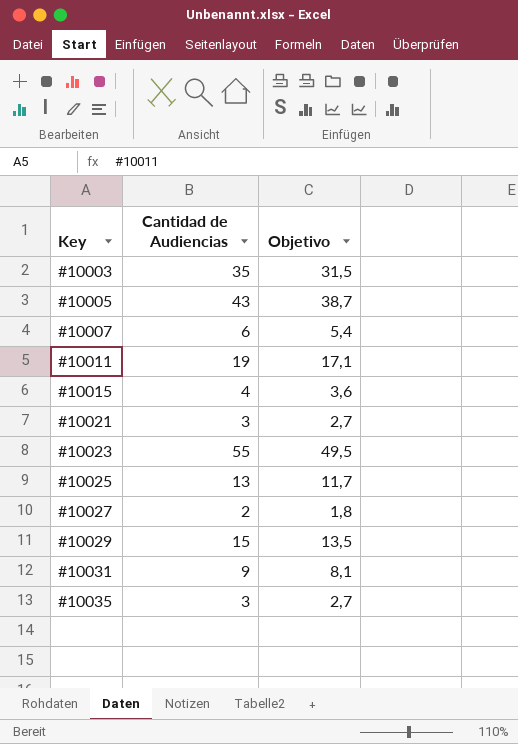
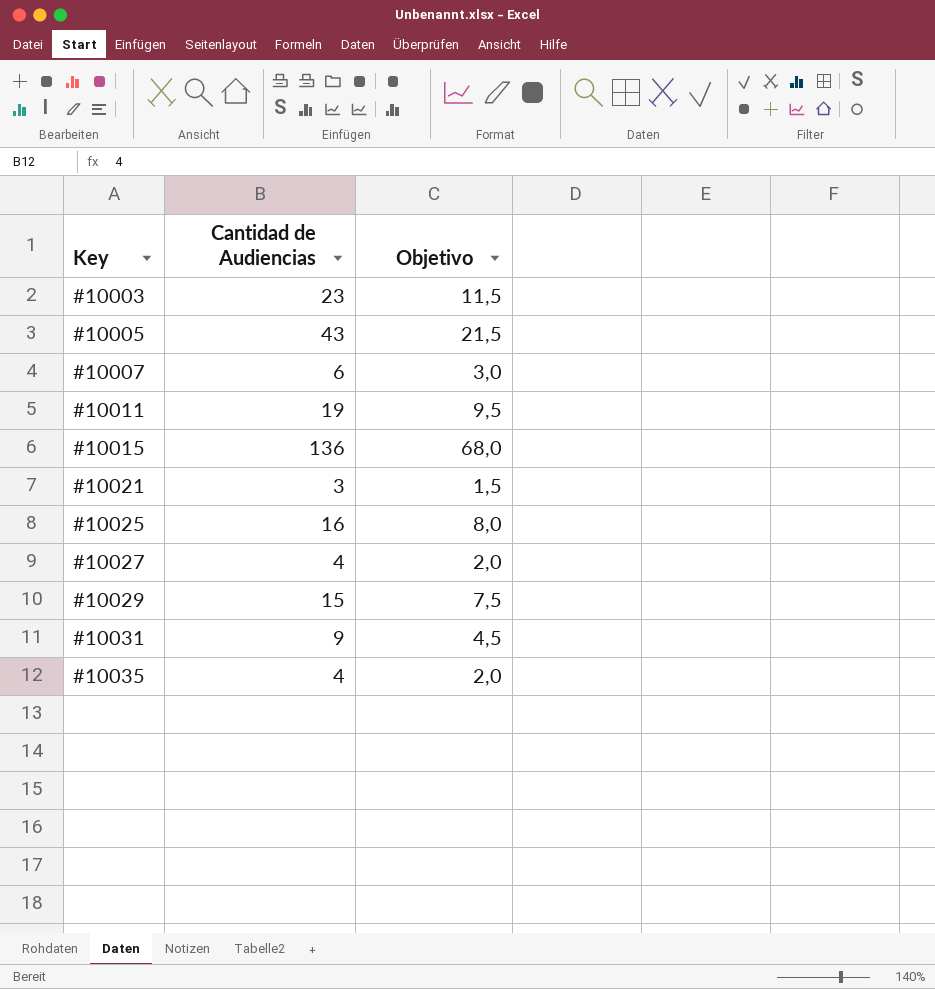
column Objetivo | formula: [Cantidad de Audiencias] * 0,9 -> [Cantidad de Audiencias] * 0,5
row #10023: 55 | 49,5 -> none
#10003 | Cantidad de Audiencias: 35 -> 23
#10015 | Cantidad de Audiencias: 4 -> 136
#10025 | Cantidad de Audiencias: 13 -> 16
#10027 | Cantidad de Audiencias: 2 -> 4
#10035 | Cantidad de Audiencias: 3 -> 4

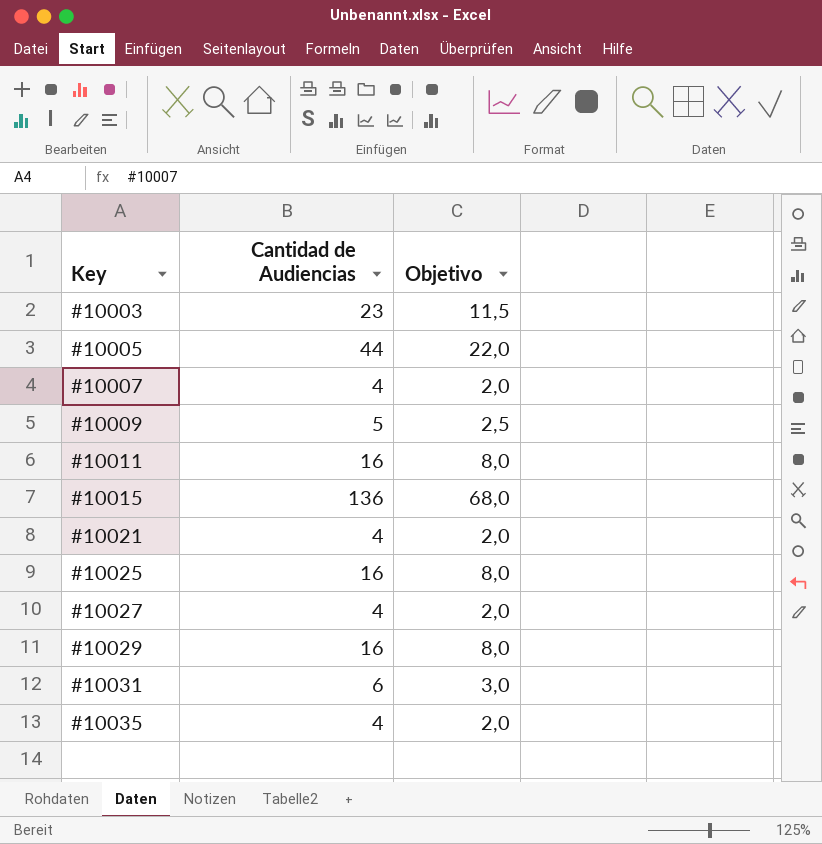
#10005 | Cantidad de Audiencias: 43 -> 44
#10005 | Objetivo: 21,5 -> 22,0
#10007 | Cantidad de Audiencias: 6 -> 4
#10007 | Objetivo: 3,0 -> 2,0
row #10009: none -> 5 | 2,5
#10011 | Cantidad de Audiencias: 19 -> 16
#10011 | Objetivo: 9,5 -> 8,0
#10021 | Cantidad de Audiencias: 3 -> 4
#10021 | Objetivo: 1,5 -> 2,0
#10029 | Cantidad de Audiencias: 15 -> 16
#10029 | Objetivo: 7,5 -> 8,0
#10031 | Cantidad de Audiencias: 9 -> 6
#10031 | Objetivo: 4,5 -> 3,0

